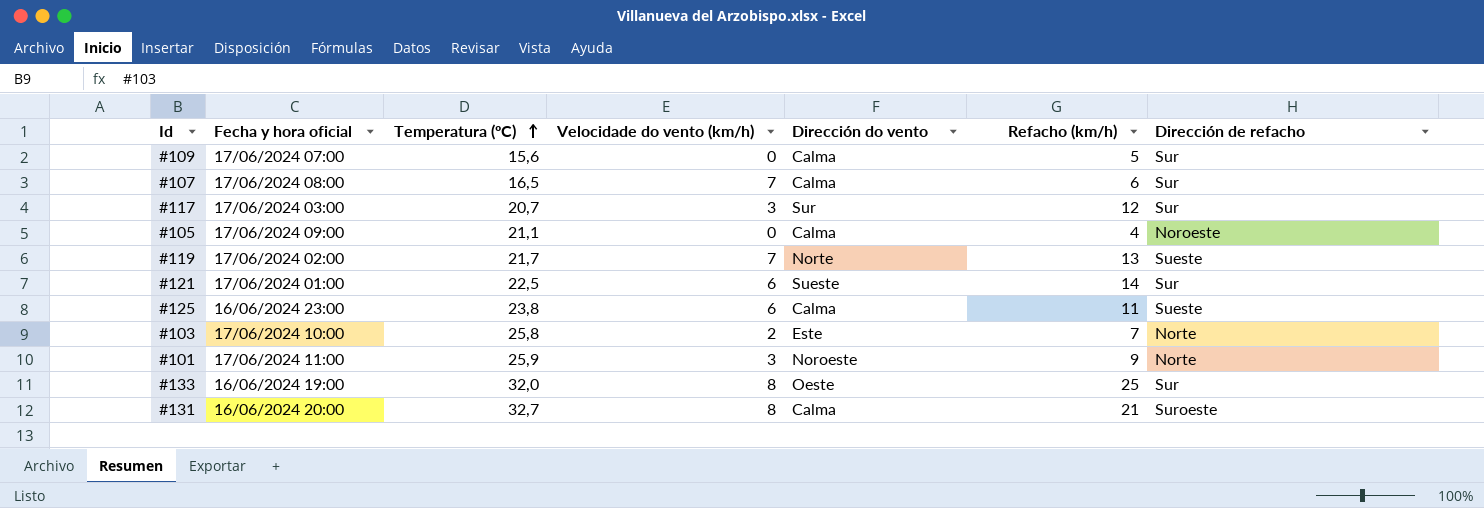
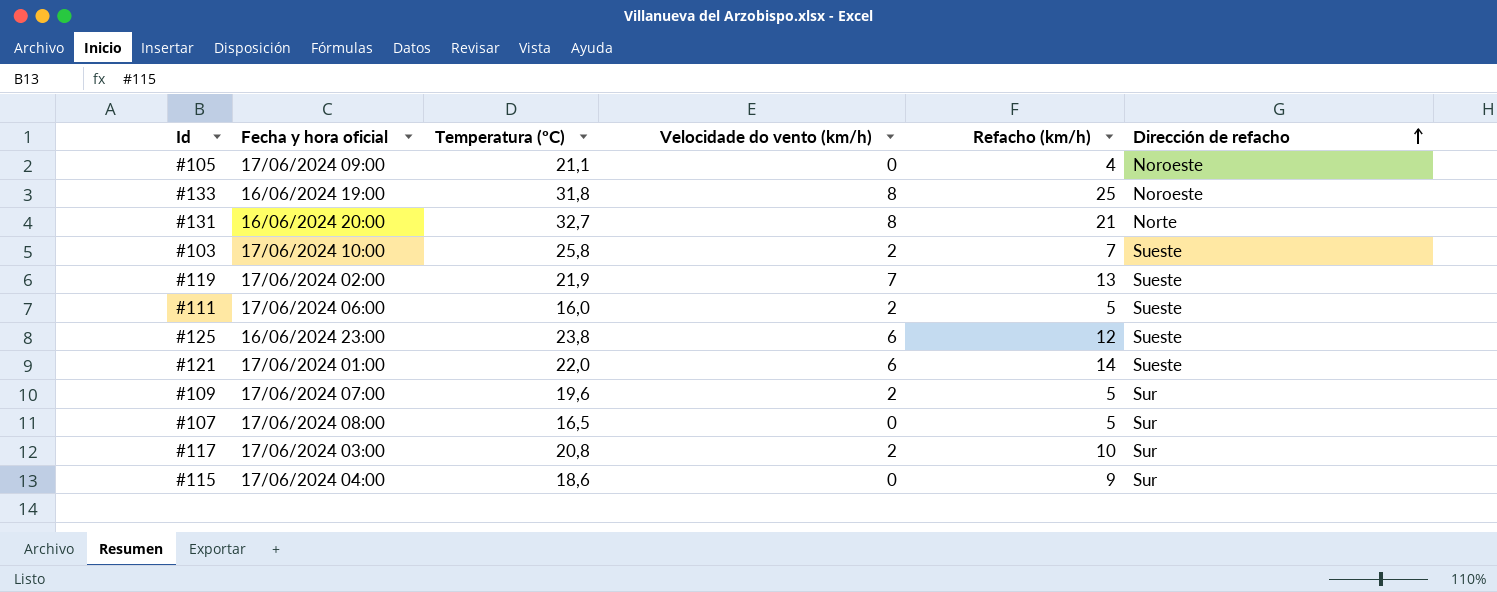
row order: Temperatura (ºC) ascending -> Dirección de refacho ascending
column Dirección do vento | position: 5 -> none
row #101: 17/06/2024 11:00 | 25,9 | 3 | Noroeste | 9 | Norte -> none
#133 | Temperatura (ºC): 32,0 -> 31,8
#133 | Dirección de refacho: Sur -> Noroeste
#131 | Dirección de refacho: Suroeste -> Norte
#103 | Dirección de refacho: Norte -> Sueste
#119 | Temperatura (ºC): 21,7 -> 21,9
row #111: none -> 17/06/2024 06:00 | 16,0 | 2 | 5 | Sueste
#125 | Refacho (km/h): 11 -> 12
#121 | Temperatura (ºC): 22,5 -> 22,0
#121 | Dirección de refacho: Sur -> Sueste
#109 | Temperatura (ºC): 15,6 -> 19,6
#109 | Velocidade do vento (km/h): 0 -> 2
#107 | Velocidade do vento (km/h): 7 -> 0
#107 | Refacho (km/h): 6 -> 5
#117 | Temperatura (ºC): 20,7 -> 20,8
#117 | Velocidade do vento (km/h): 3 -> 2
#117 | Refacho (km/h): 12 -> 10
row #115: none -> 17/06/2024 04:00 | 18,6 | 0 | 9 | Sur

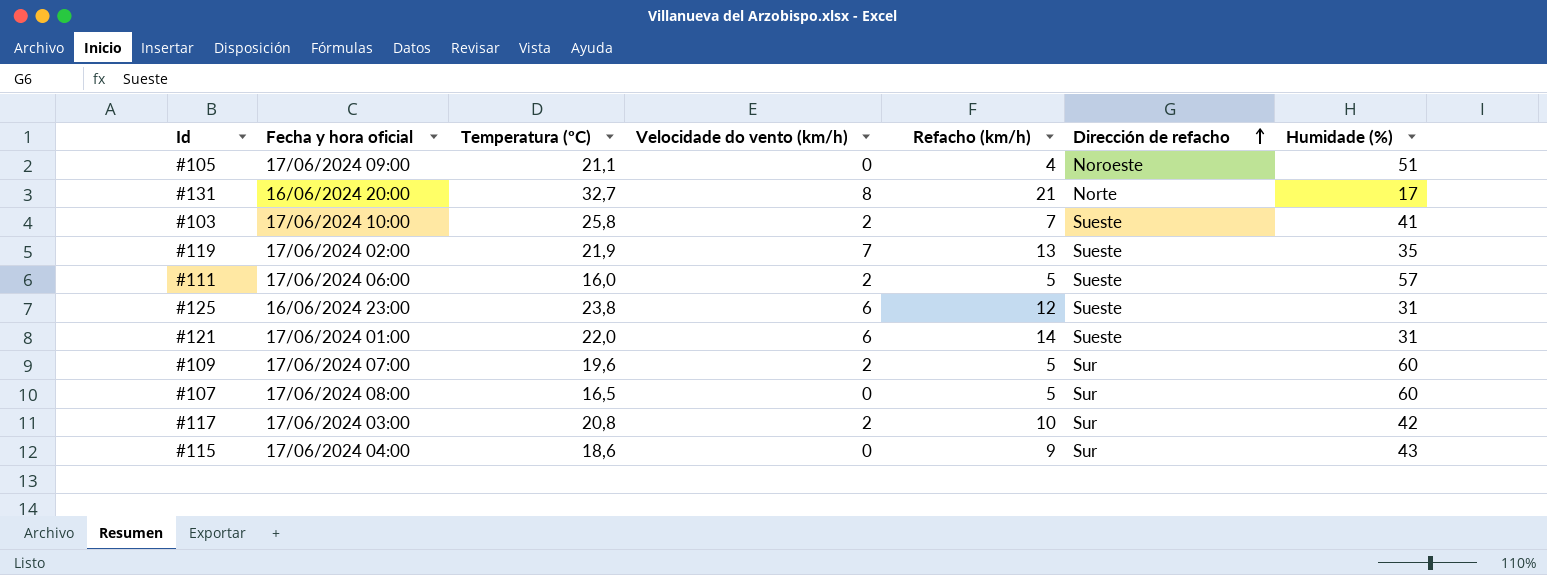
column Humidade (%) | position: none -> 7
row #133: 16/06/2024 19:00 | 31,8 | 8 | 25 | Noroeste -> none

